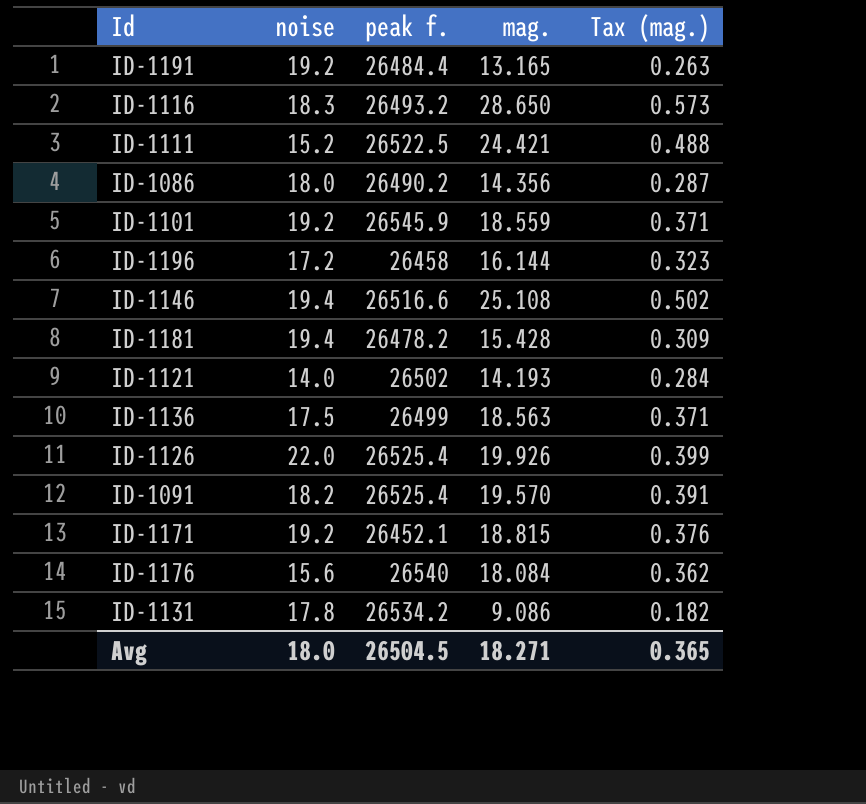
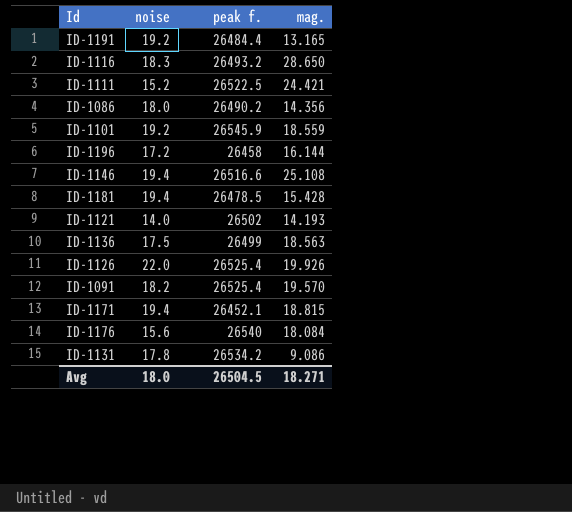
column Tax (mag.) | formula: [mag.] * 0.02 -> none
ID-1181 | peak f.: 26478.2 -> 26478.5
ID-1171 | noise: 19.2 -> 19.4

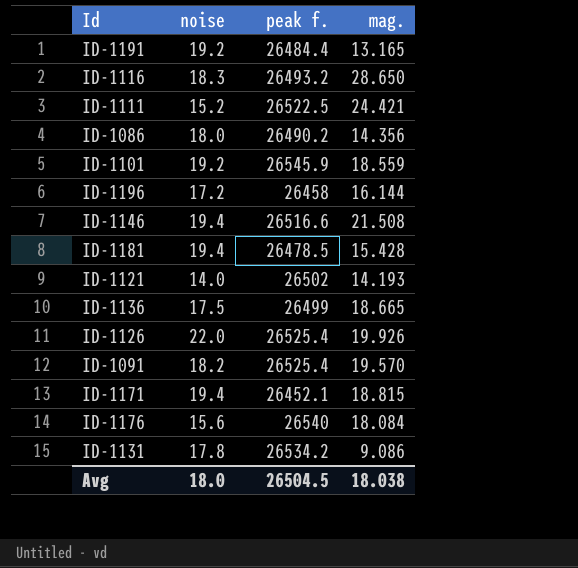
ID-1146 | mag.: 25.108 -> 21.508
ID-1136 | mag.: 18.563 -> 18.665
Avg | mag.: 18.271 -> 18.038

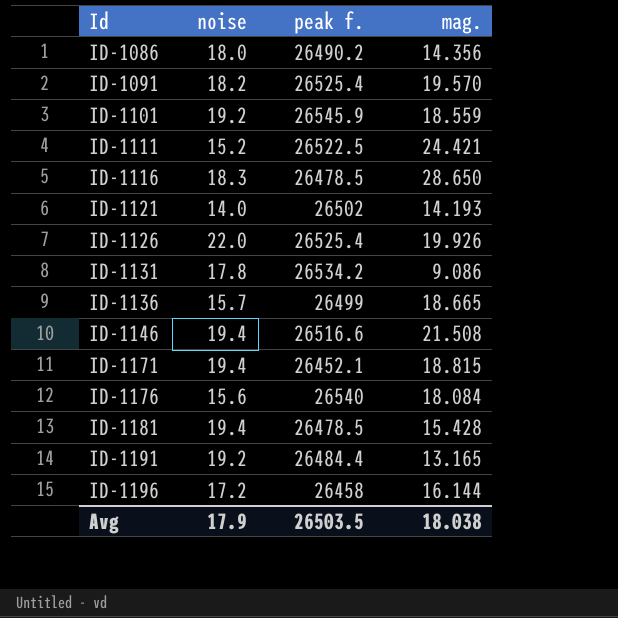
row order: none -> Id ascending
ID-1116 | peak f.: 26493.2 -> 26478.5
ID-1136 | noise: 17.5 -> 15.7
Avg | noise: 18.0 -> 17.9
Avg | peak f.: 26504.5 -> 26503.5

